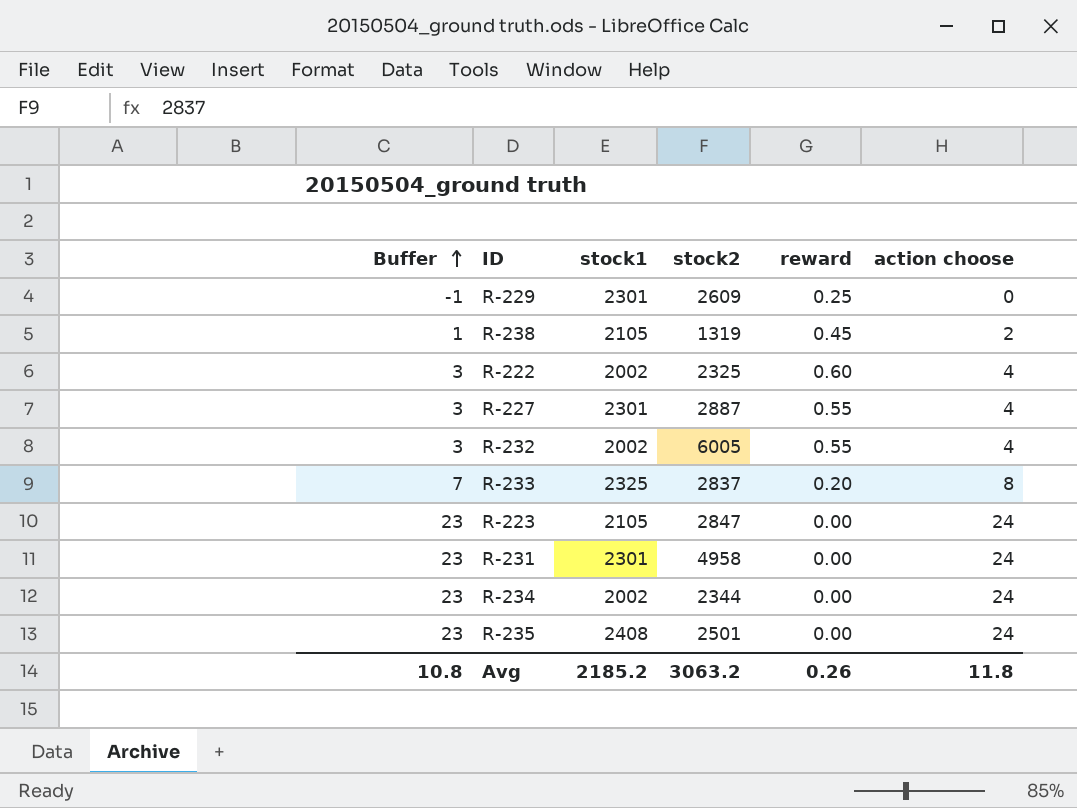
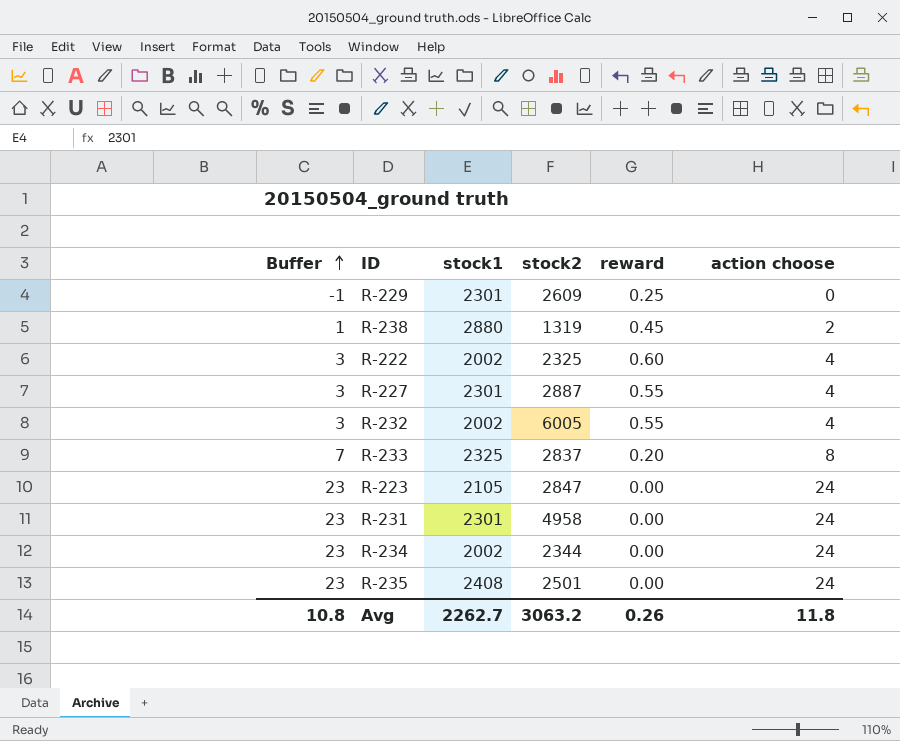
R-238 | stock1: 2105 -> 2880
Avg | stock1: 2185.2 -> 2262.7

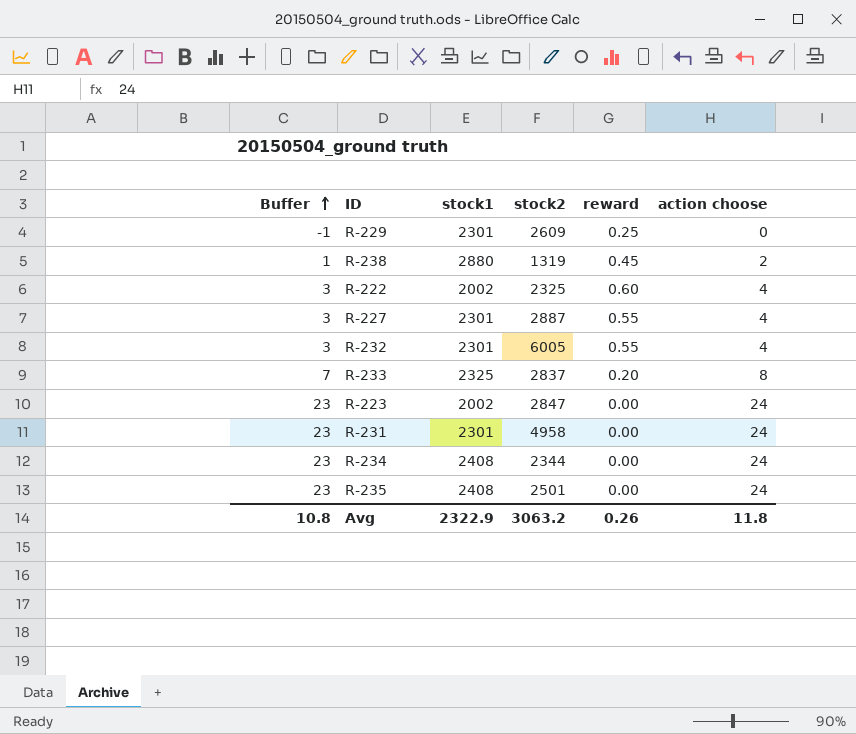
R-232 | stock1: 2002 -> 2301
R-223 | stock1: 2105 -> 2002
R-234 | stock1: 2002 -> 2408
Avg | stock1: 2262.7 -> 2322.9

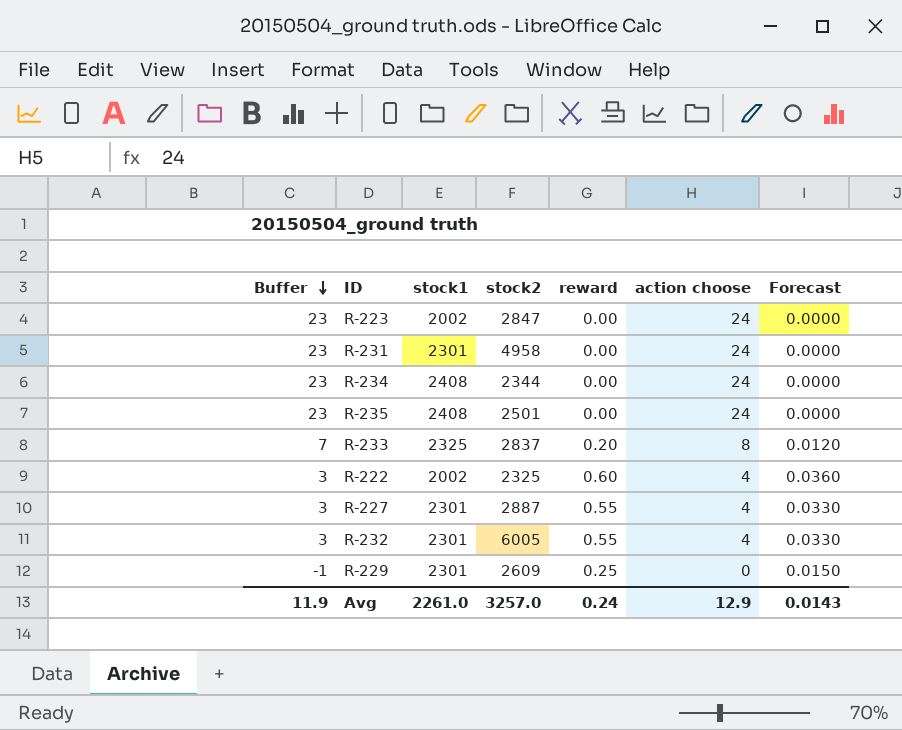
row order: Buffer ascending -> Buffer descending
column Forecast | formula: none -> [reward] * 0.06
row R-238: 1 | 2880 | 1319 | 0.45 | 2 -> none
Avg | Buffer: 10.8 -> 11.9
Avg | stock1: 2322.9 -> 2261.0
Avg | stock2: 3063.2 -> 3257.0
Avg | reward: 0.26 -> 0.24
Avg | action choose: 11.8 -> 12.9

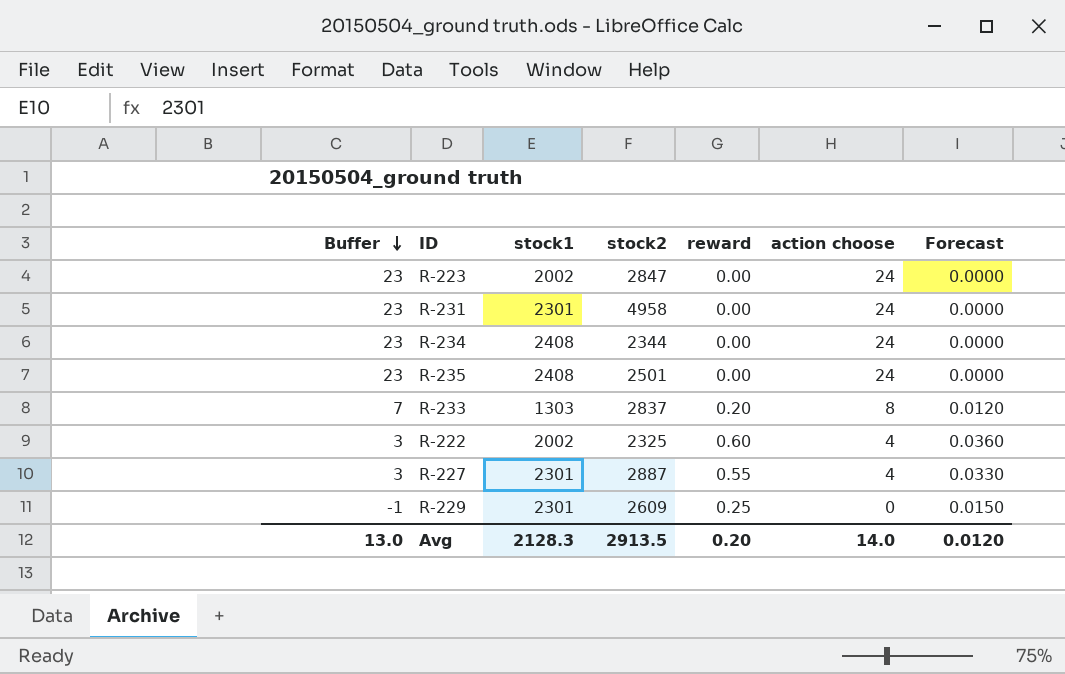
row R-232: 3 | 2301 | 6005 | 0.55 | 4 | 0.0330 -> none
R-233 | stock1: 2325 -> 1303
Avg | Buffer: 11.9 -> 13.0
Avg | stock1: 2261.0 -> 2128.3
Avg | stock2: 3257.0 -> 2913.5
Avg | reward: 0.24 -> 0.20
Avg | action choose: 12.9 -> 14.0
Avg | Forecast: 0.0143 -> 0.0120

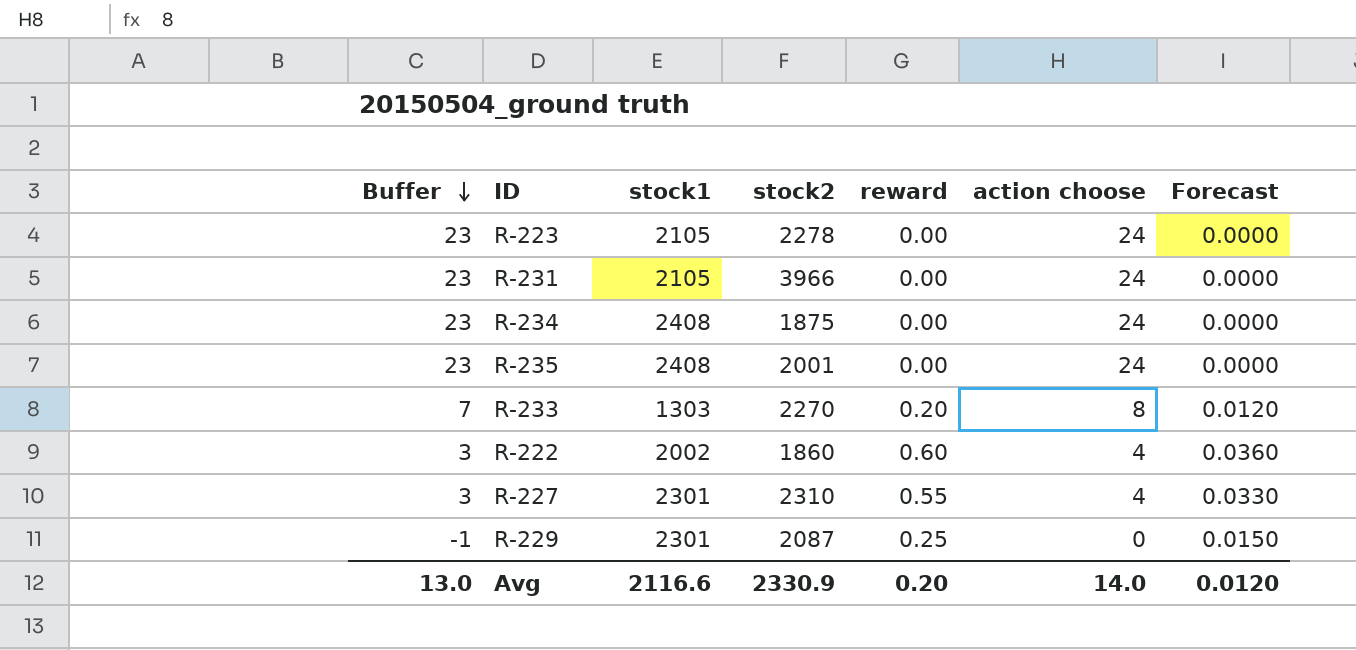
R-223 | stock1: 2002 -> 2105
R-223 | stock2: 2847 -> 2278
R-231 | stock1: 2301 -> 2105
R-231 | stock2: 4958 -> 3966
R-234 | stock2: 2344 -> 1875
R-235 | stock2: 2501 -> 2001
R-233 | stock2: 2837 -> 2270
R-222 | stock2: 2325 -> 1860
R-227 | stock2: 2887 -> 2310
R-229 | stock2: 2609 -> 2087
Avg | stock1: 2128.3 -> 2116.6
Avg | stock2: 2913.5 -> 2330.9

